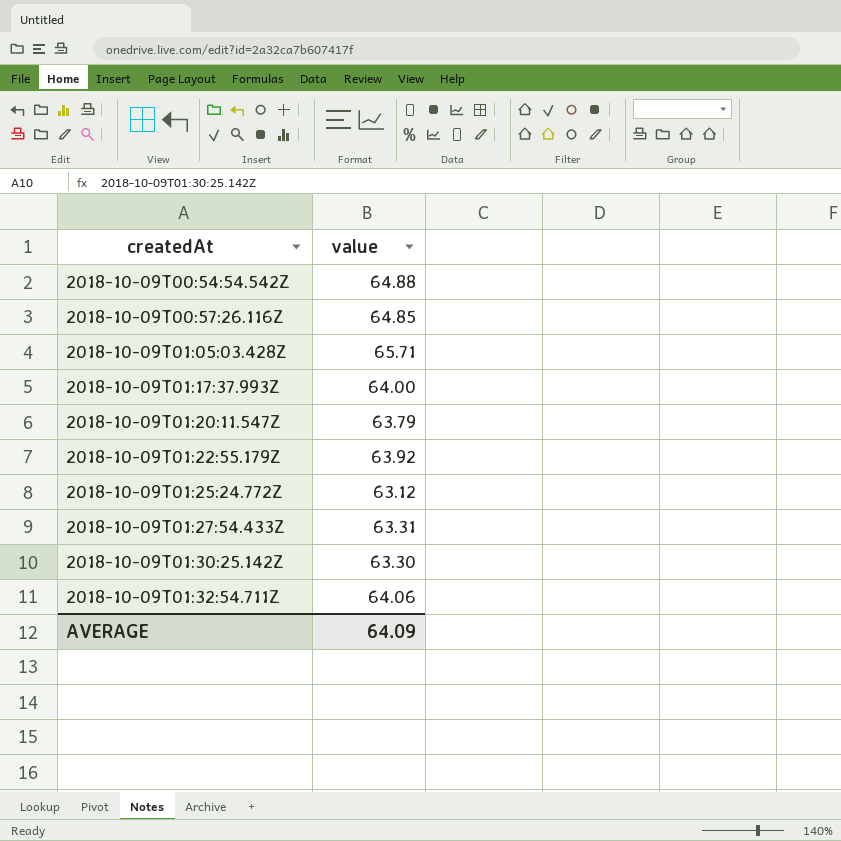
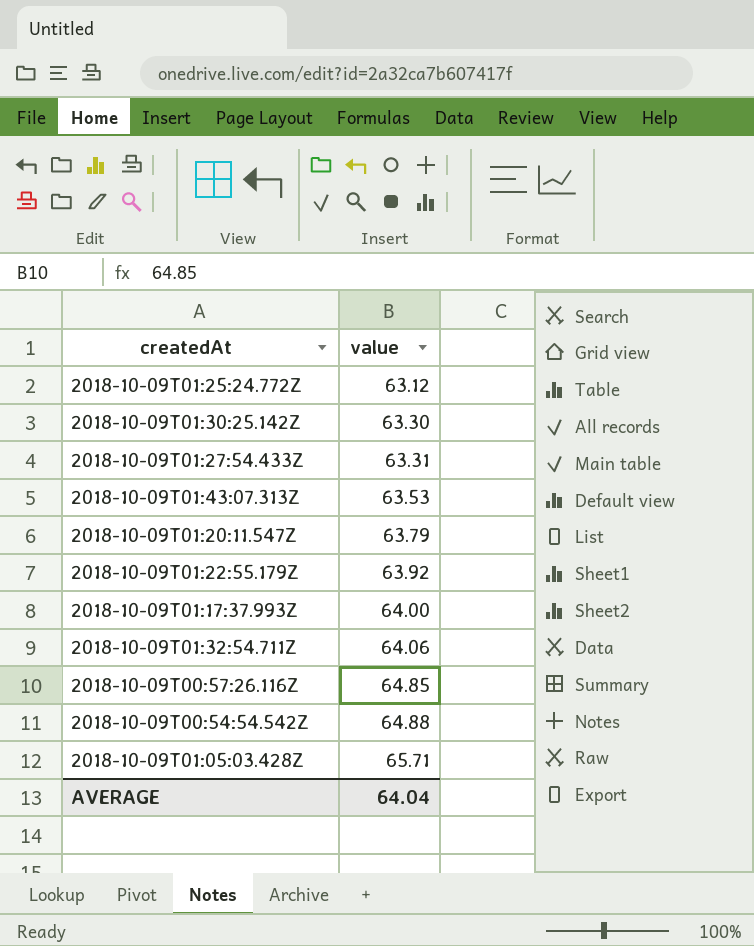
row order: createdAt ascending -> value ascending
row 2018-10-09T01:43:07.313Z: none -> 63.53
AVERAGE | value: 64.09 -> 64.04

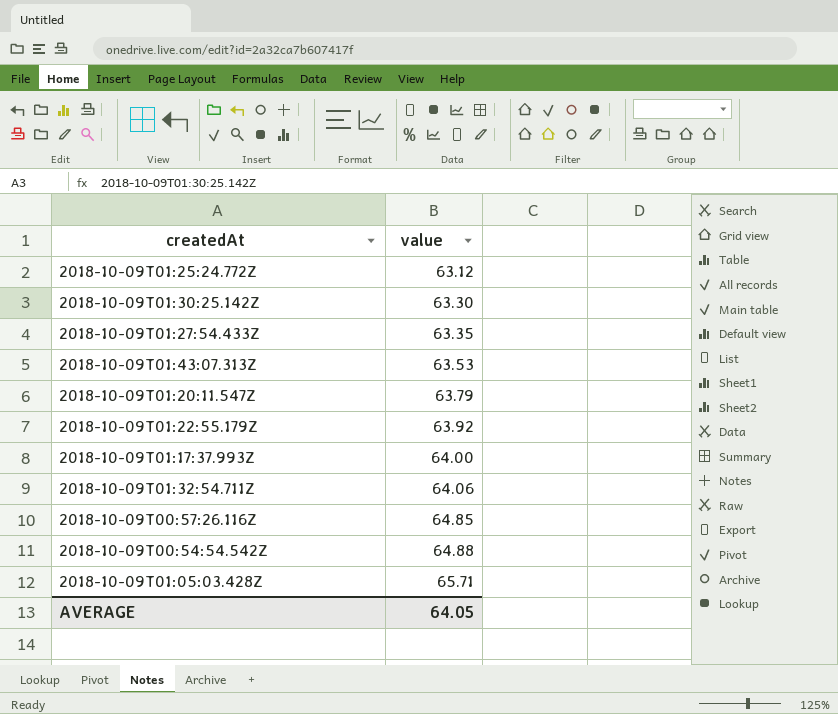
2018-10-09T01:27:54.433Z | value: 63.31 -> 63.35
AVERAGE | value: 64.04 -> 64.05

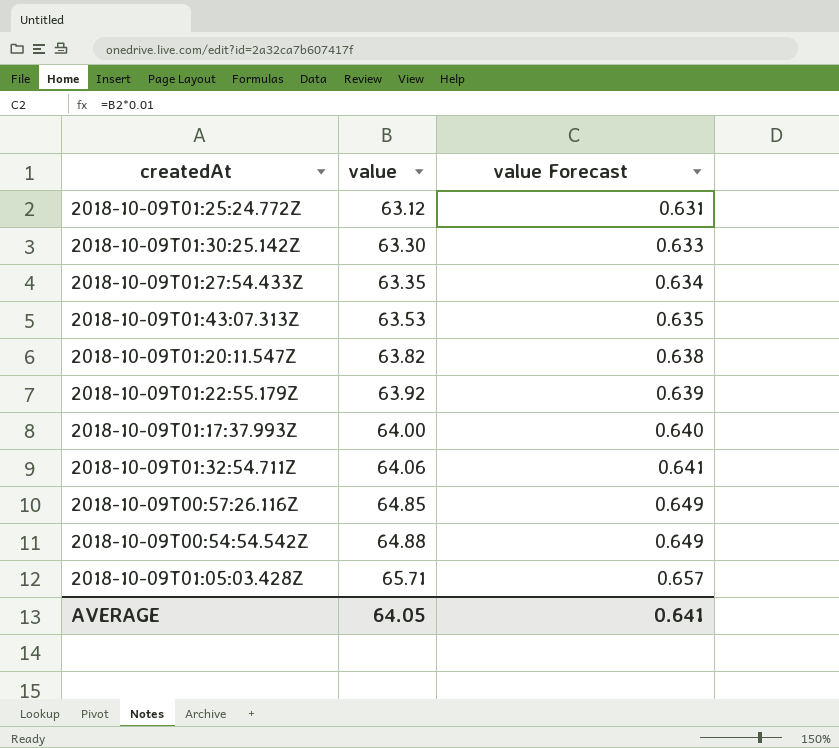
column value Forecast | formula: none -> [value] * 0.01
2018-10-09T01:20:11.547Z | value: 63.79 -> 63.82

